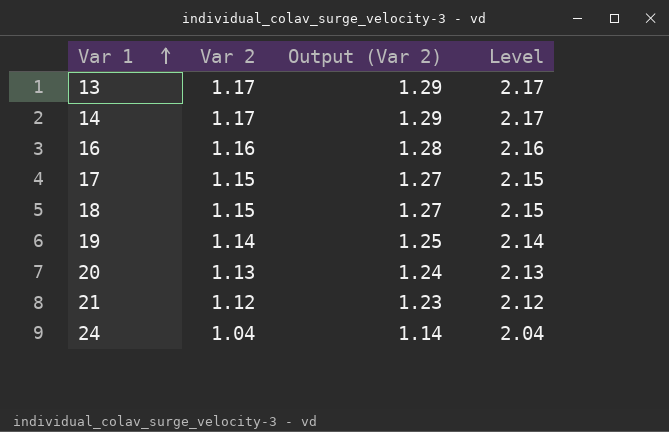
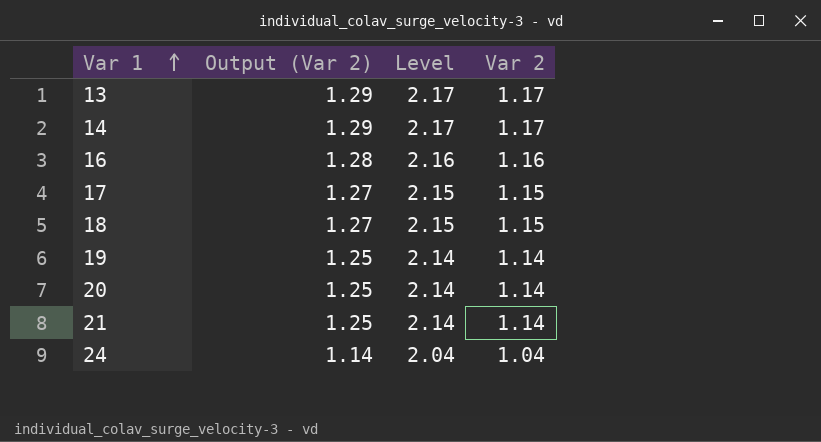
column Var 2 | position: 2 -> 4
20 | Output (Var 2): 1.24 -> 1.25
20 | Level: 2.13 -> 2.14
20 | Var 2: 1.13 -> 1.14
21 | Output (Var 2): 1.23 -> 1.25
21 | Level: 2.12 -> 2.14
21 | Var 2: 1.12 -> 1.14

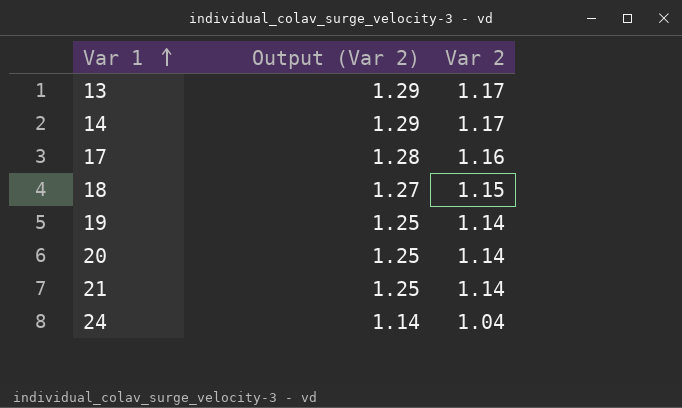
column Level | formula: [Var 2] + 1 -> none
row 16: 1.28 | 2.16 | 1.16 -> none
17 | Output (Var 2): 1.27 -> 1.28
17 | Var 2: 1.15 -> 1.16

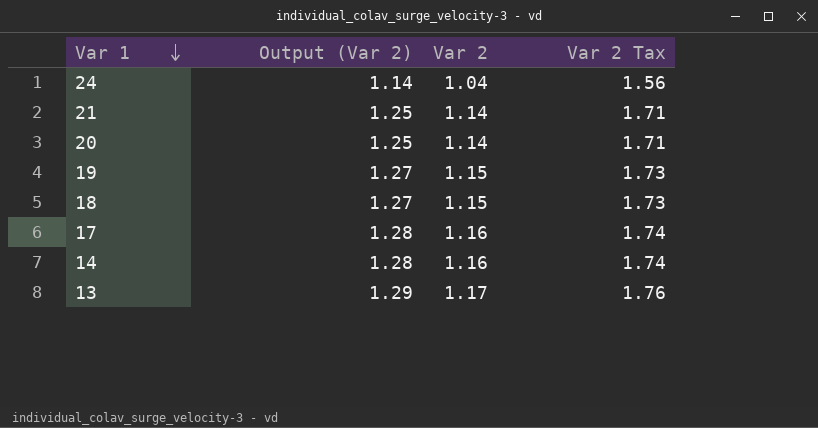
row order: Var 1 ascending -> Var 1 descending
column Var 2 Tax | formula: none -> [Var 2] * 1.5
19 | Output (Var 2): 1.25 -> 1.27
19 | Var 2: 1.14 -> 1.15
14 | Output (Var 2): 1.29 -> 1.28
14 | Var 2: 1.17 -> 1.16

